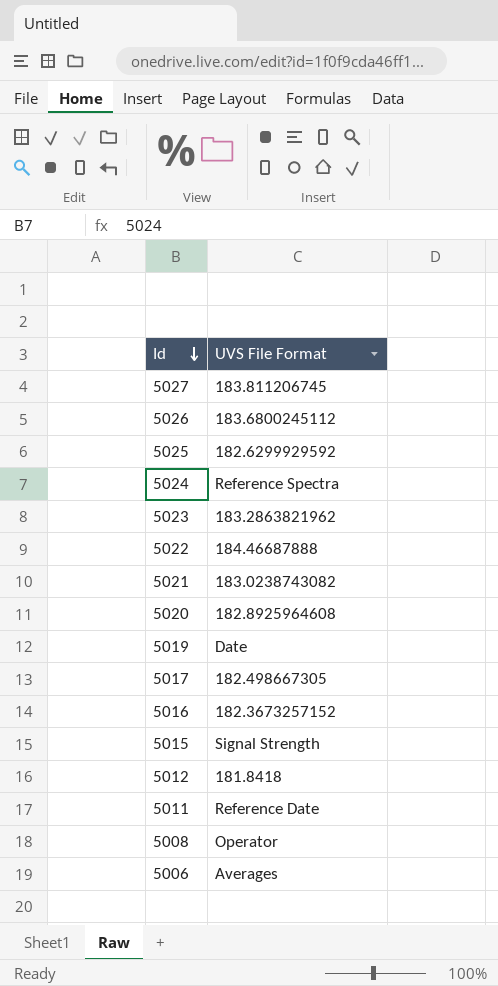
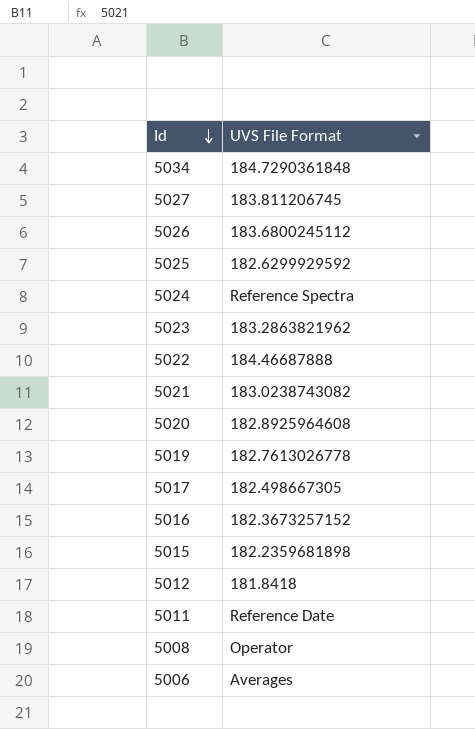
row 5034: none -> 184.7290361848
5019 | UVS File Format: Date -> 182.7613026778
5015 | UVS File Format: Signal Strength -> 182.2359681898

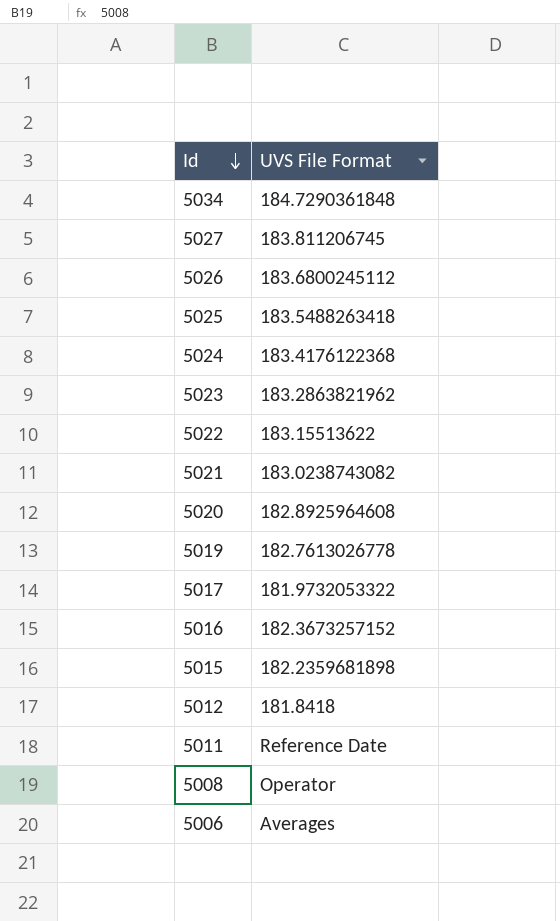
5025 | UVS File Format: 182.6299929592 -> 183.5488263418
5024 | UVS File Format: Reference Spectra -> 183.4176122368
5022 | UVS File Format: 184.46687888 -> 183.15513622
5017 | UVS File Format: 182.498667305 -> 181.9732053322

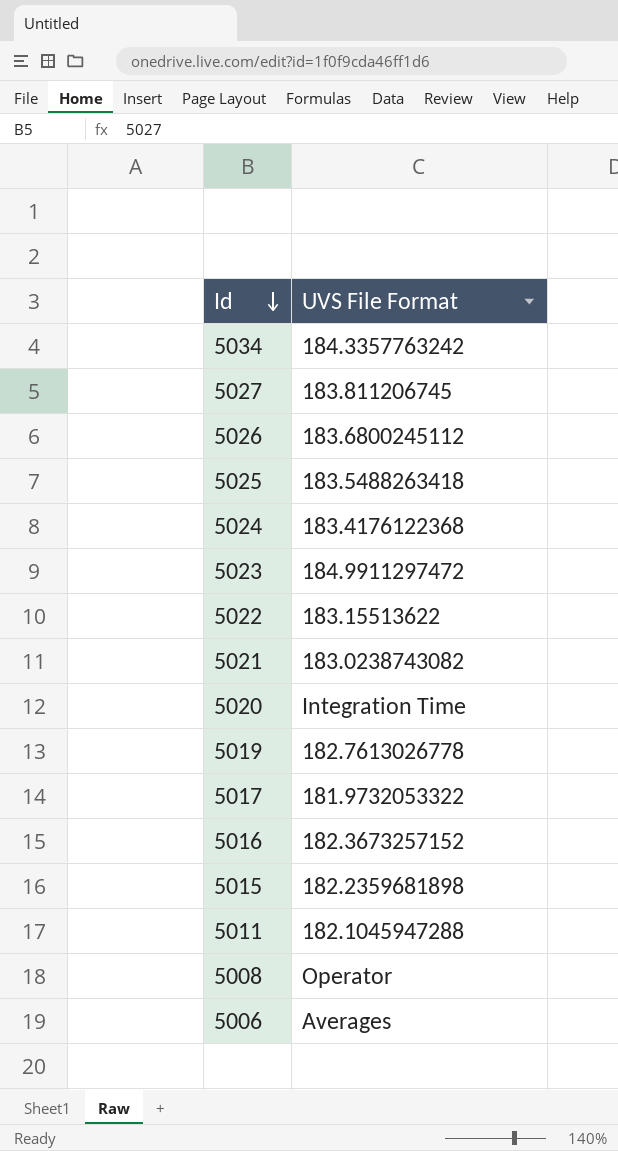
row 5012: 181.8418 -> none
5034 | UVS File Format: 184.7290361848 -> 184.3357763242
5023 | UVS File Format: 183.2863821962 -> 184.9911297472
5020 | UVS File Format: 182.8925964608 -> Integration Time
5011 | UVS File Format: Reference Date -> 182.1045947288

